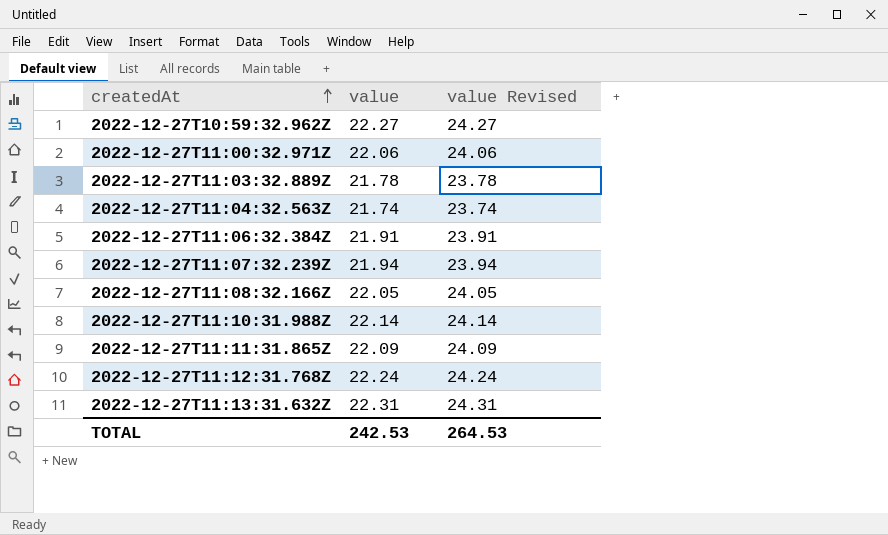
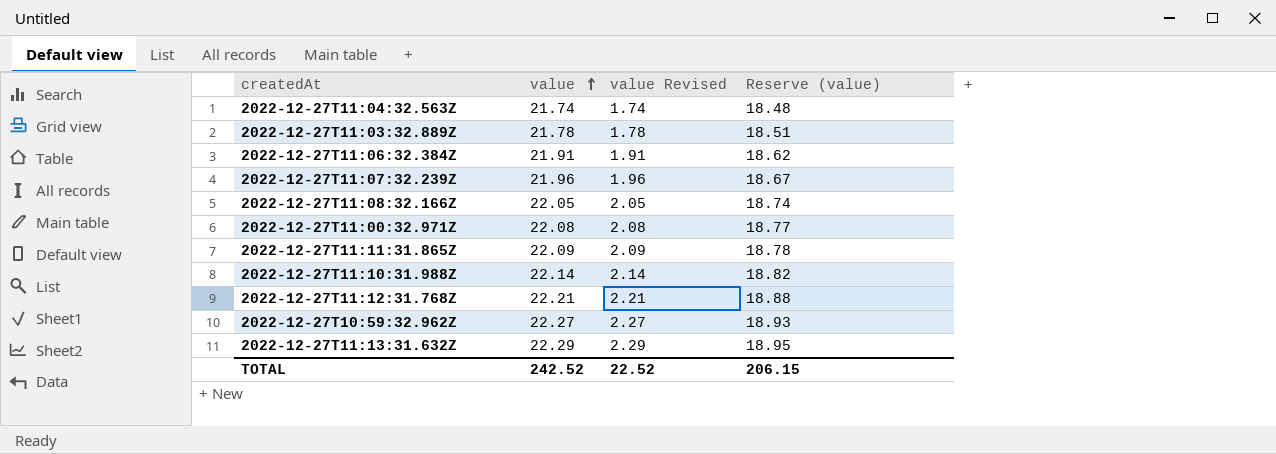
row order: createdAt ascending -> value ascending
column value Revised | formula: [value] + 2 -> [value] - 20
column Reserve (value) | formula: none -> [value] * 0.85
2022-12-27T11:07:32.239Z | value: 21.94 -> 21.96
2022-12-27T11:00:32.971Z | value: 22.06 -> 22.08
2022-12-27T11:12:31.768Z | value: 22.24 -> 22.21
2022-12-27T11:13:31.632Z | value: 22.31 -> 22.29
TOTAL | value: 242.53 -> 242.52
TOTAL | value Revised: 264.53 -> 22.52

